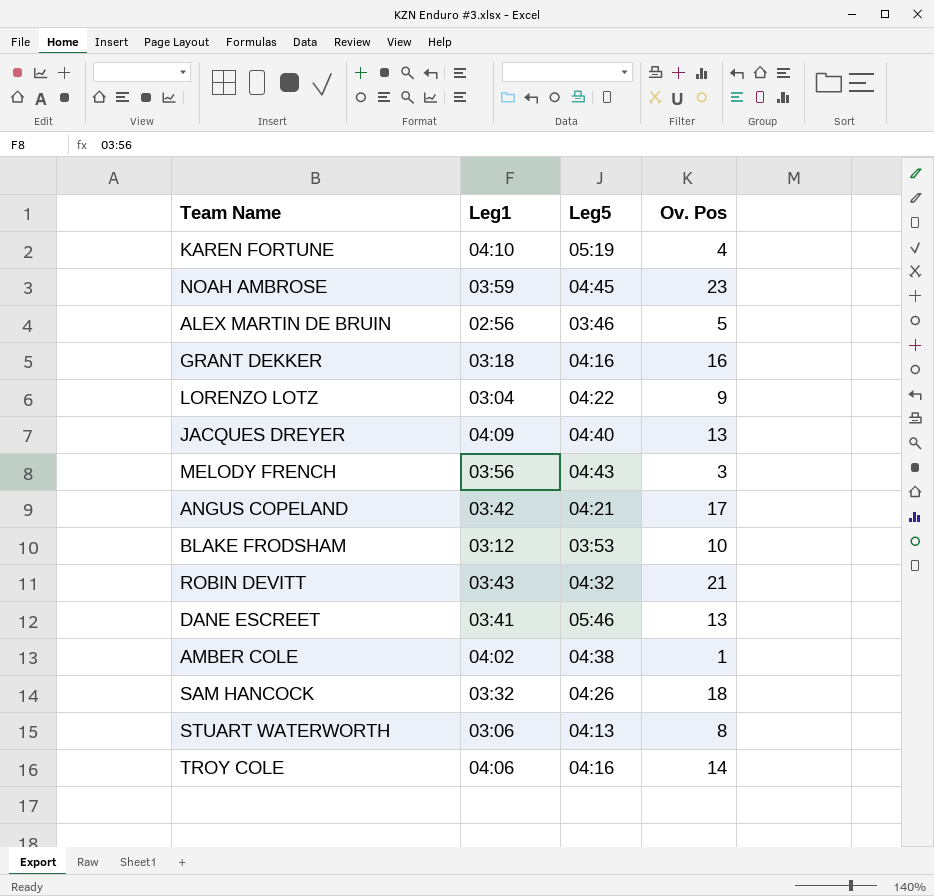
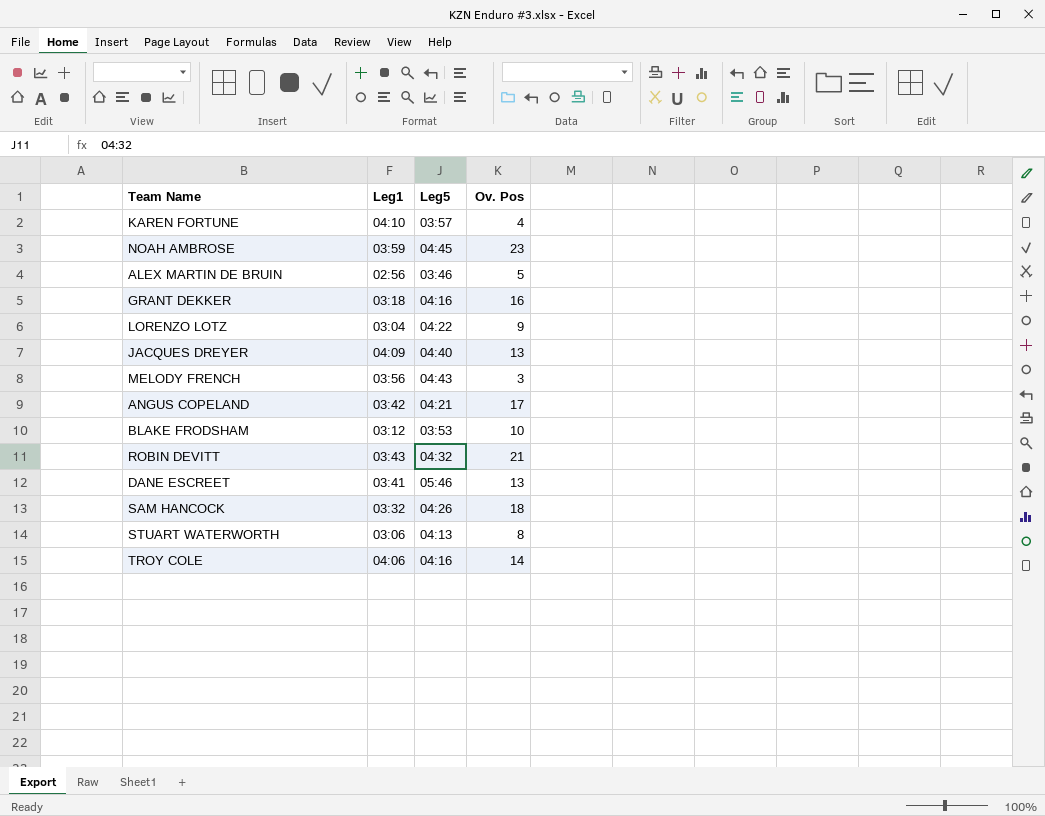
row AMBER COLE: 04:02 | 04:38 | 1 -> none
KAREN FORTUNE | Leg5: 05:19 -> 03:57

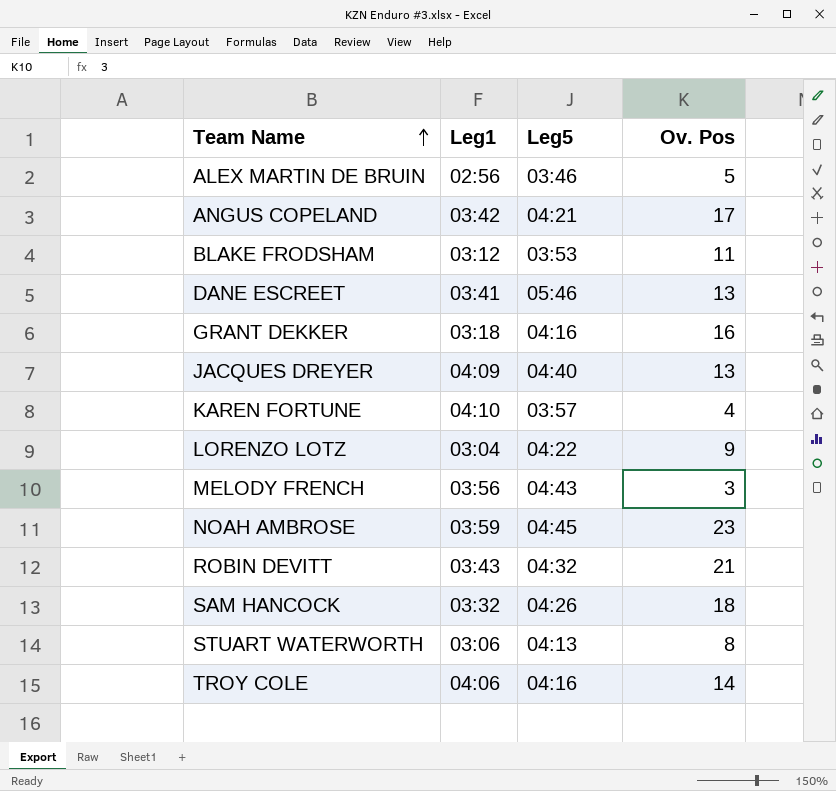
row order: none -> Team Name ascending
BLAKE FRODSHAM | Ov. Pos: 10 -> 11

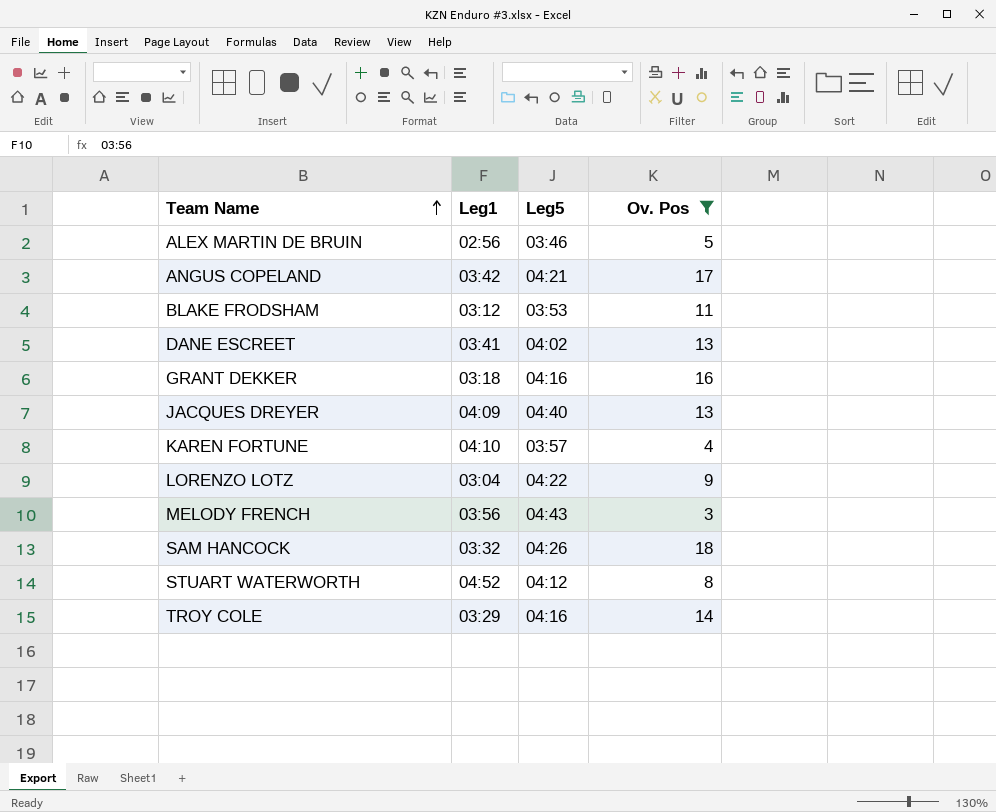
filter: none -> Ov. Pos <= 18
DANE ESCREET | Leg5: 05:46 -> 04:02
STUART WATERWORTH | Leg1: 03:06 -> 04:52
STUART WATERWORTH | Leg5: 04:13 -> 04:12
TROY COLE | Leg1: 04:06 -> 03:29

